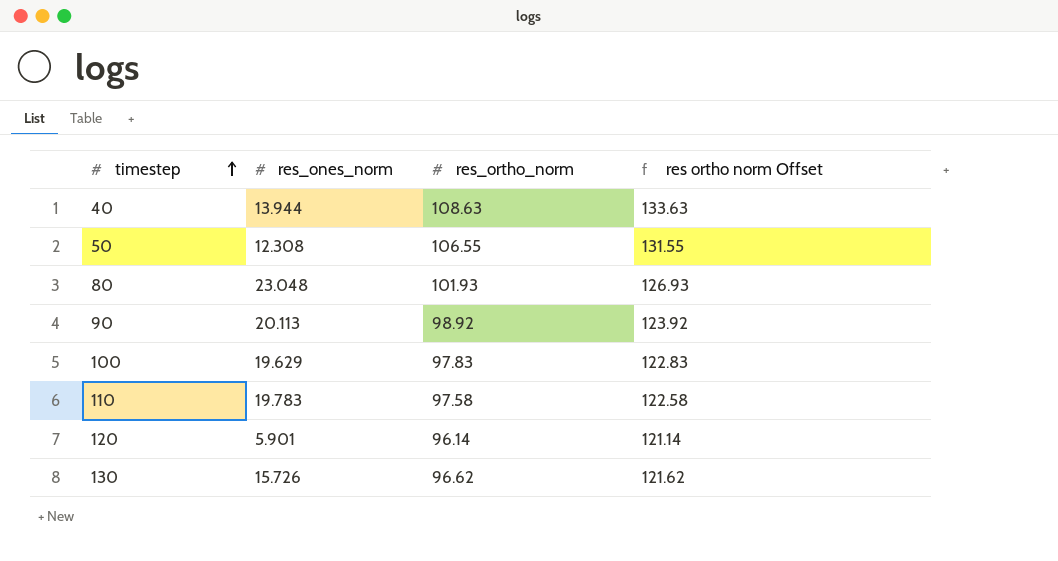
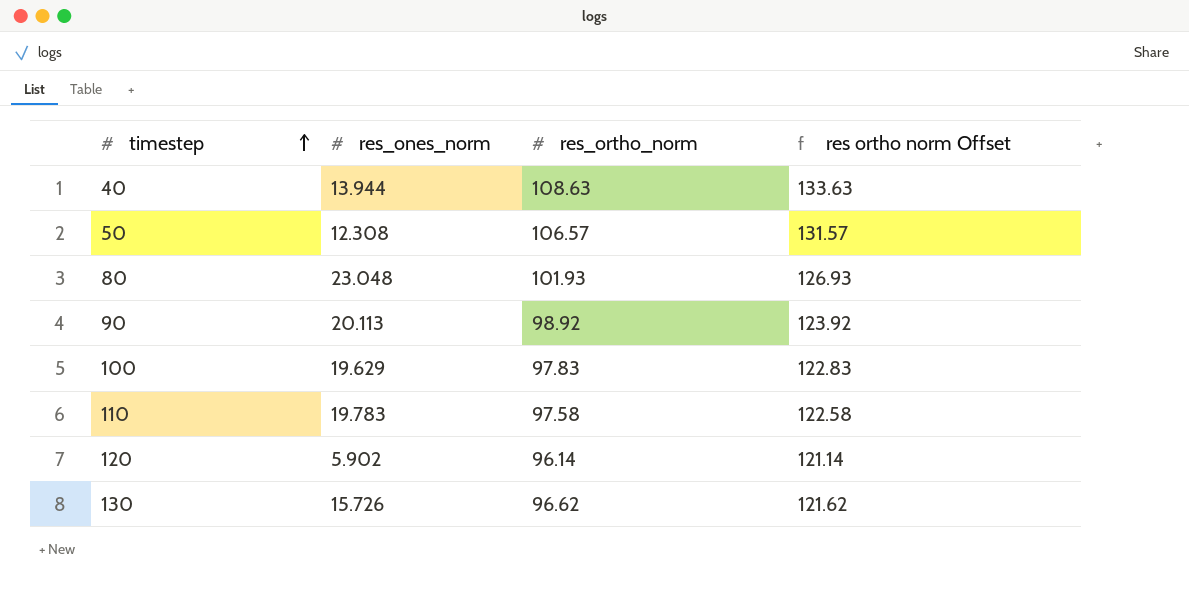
50 | res_ortho_norm: 106.55 -> 106.57
50 | res ortho norm Offset: 131.55 -> 131.57
120 | res_ones_norm: 5.901 -> 5.902

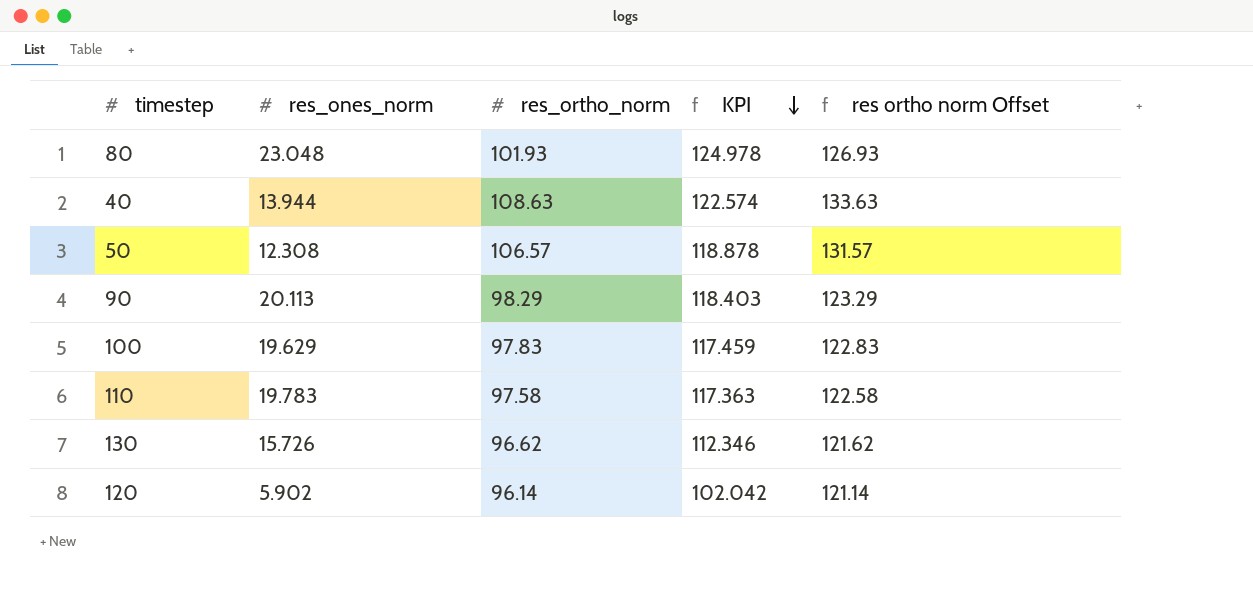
row order: timestep ascending -> KPI descending
column KPI | formula: none -> [res_ones_norm] + [res_ortho_norm]
90 | res_ortho_norm: 98.92 -> 98.29
90 | res ortho norm Offset: 123.92 -> 123.29

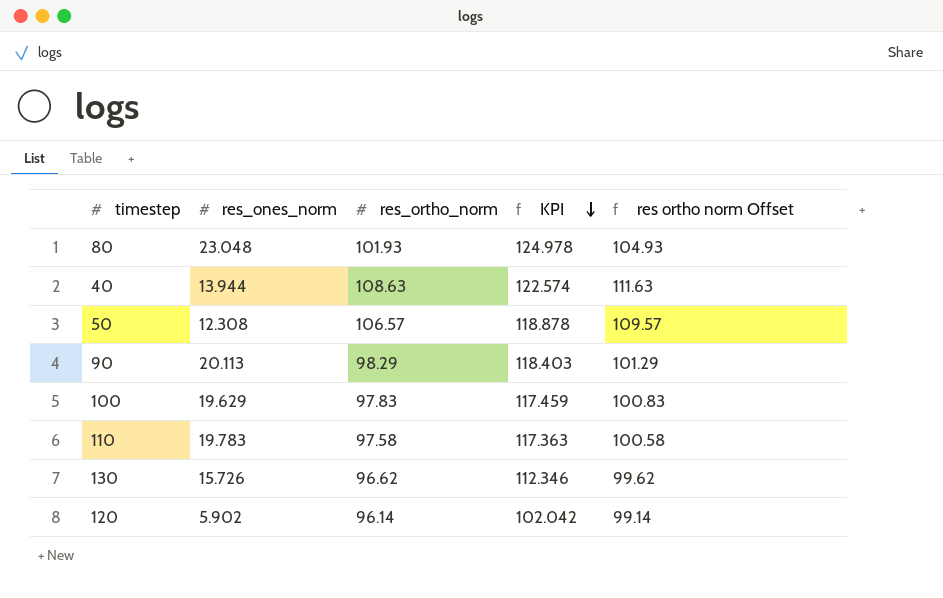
column res ortho norm Offset | formula: [res_ortho_norm] + 25 -> [res_ortho_norm] + 3

